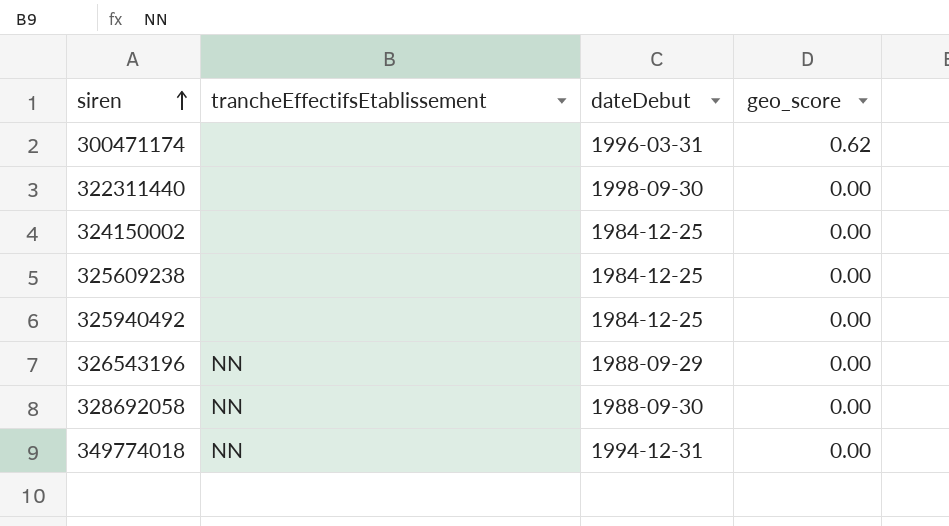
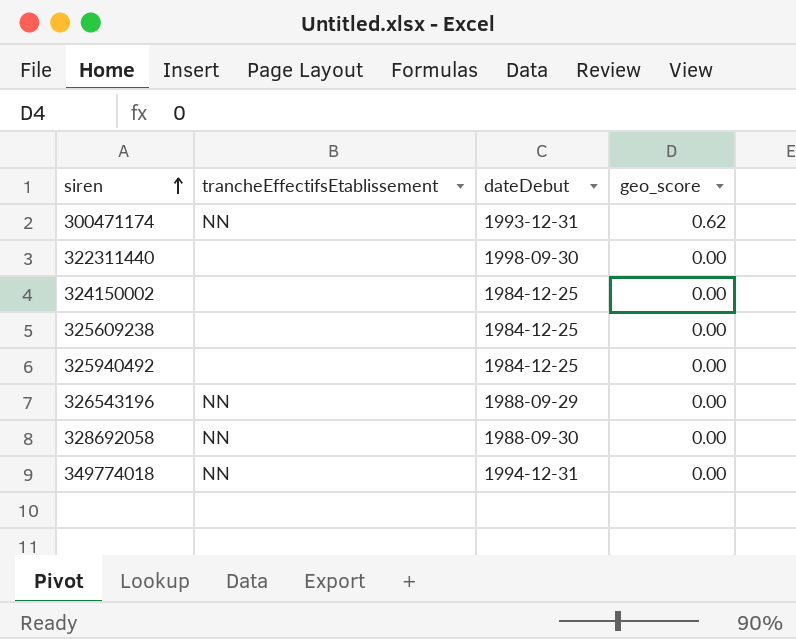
300471174 | trancheEffectifsEtablissement: none -> NN
300471174 | dateDebut: 1996-03-31 -> 1993-12-31

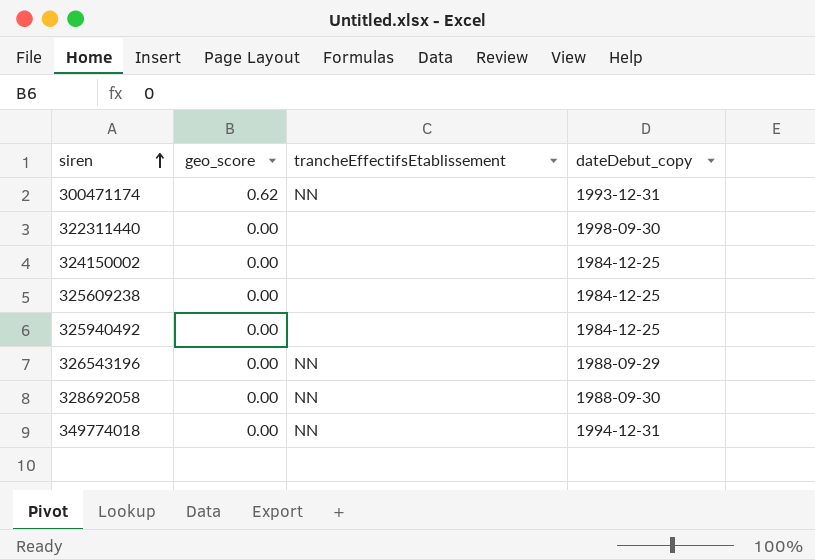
column geo_score | position: 4 -> 2
column name: dateDebut -> dateDebut_copy

